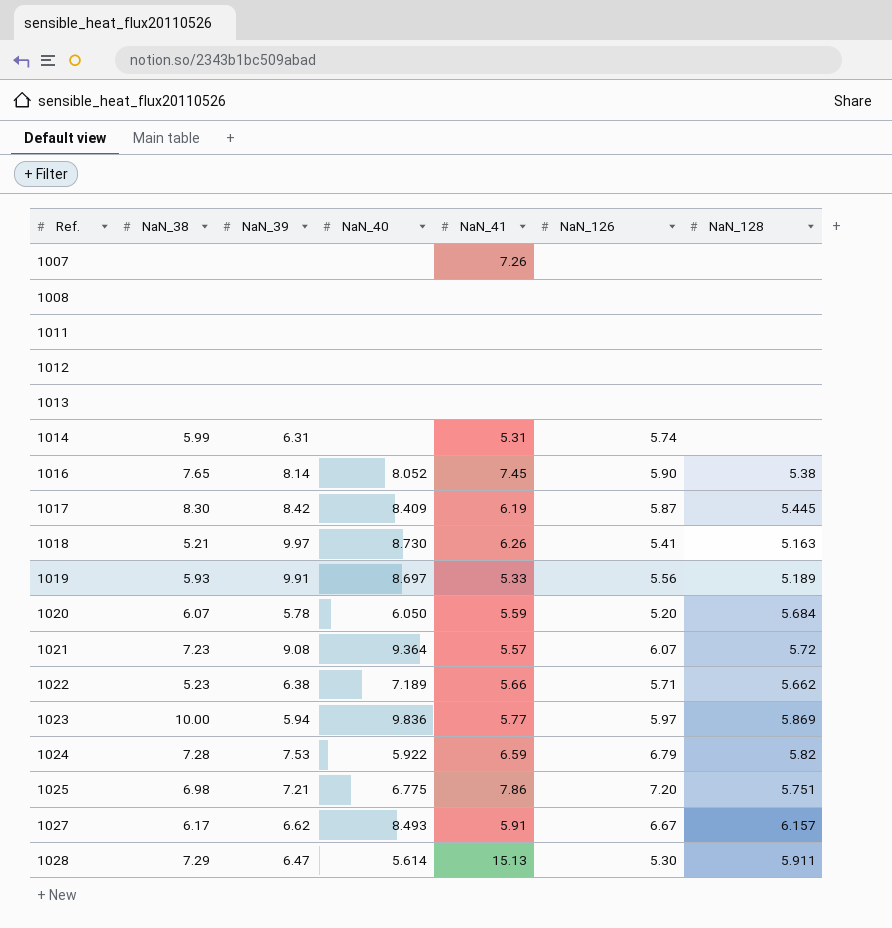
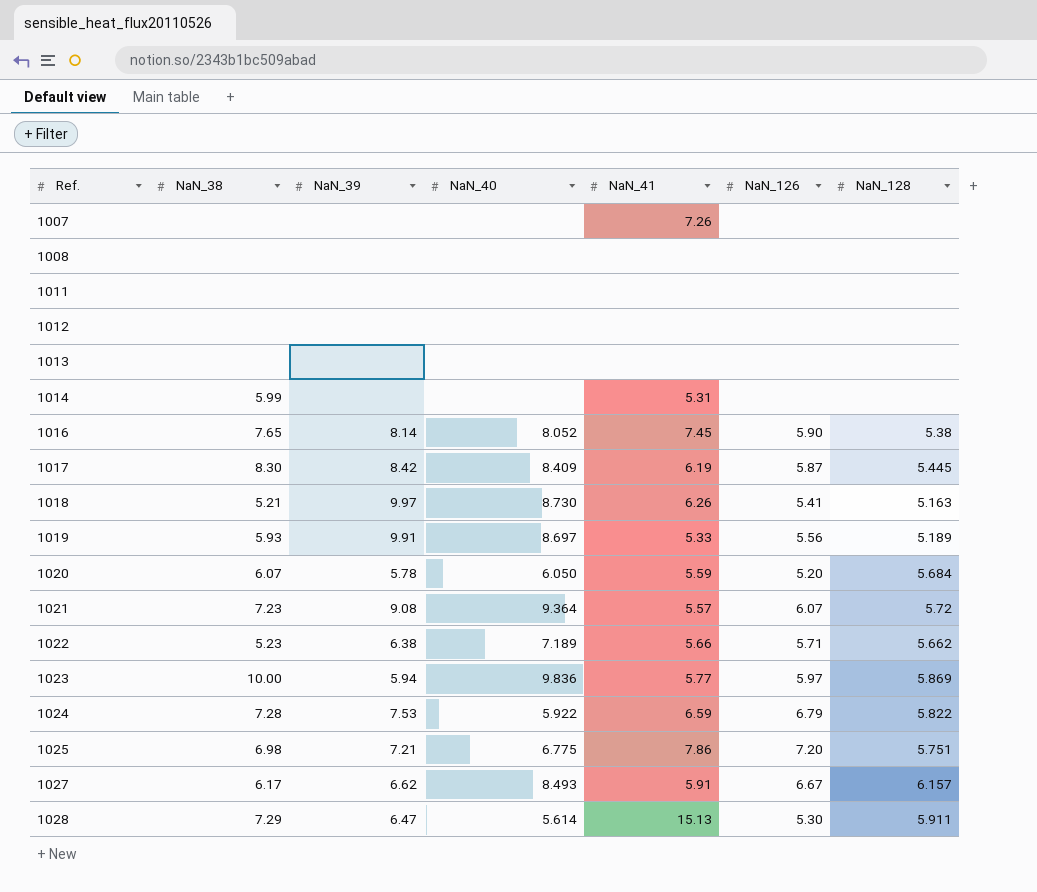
1014 | NaN_39: 6.31 -> none
1014 | NaN_126: 5.74 -> none
1024 | NaN_128: 5.82 -> 5.822

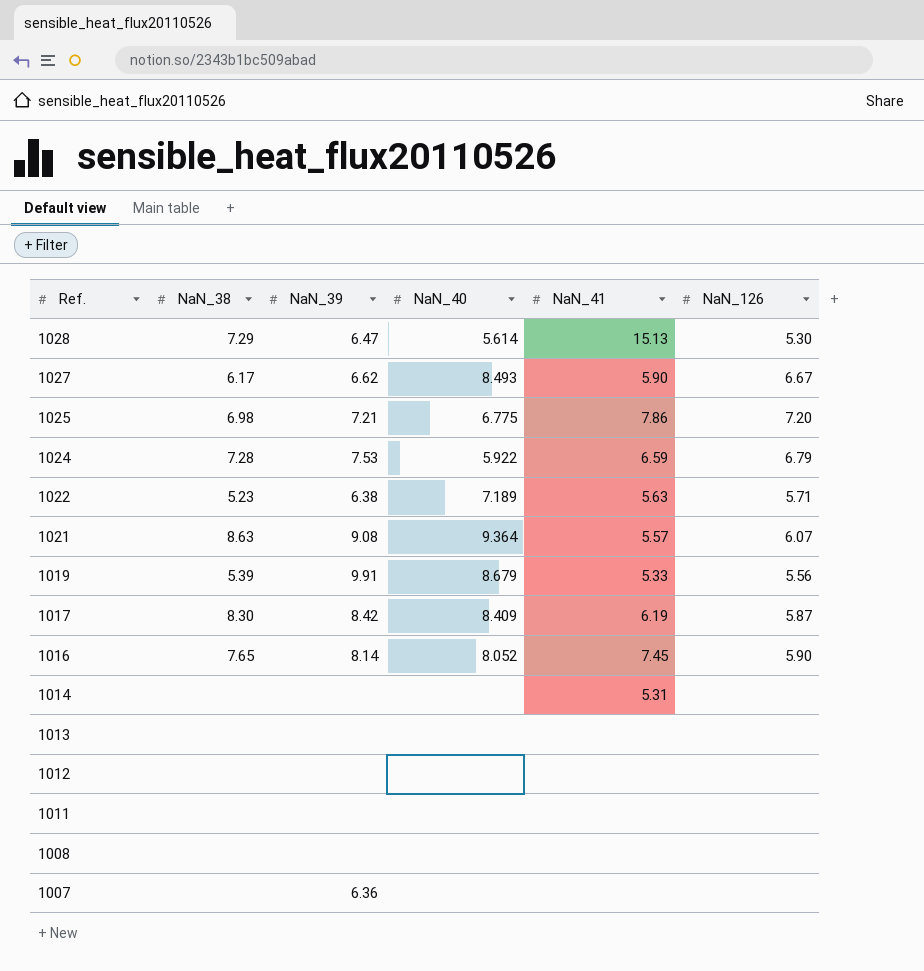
row order: Ref. ascending -> Ref. descending
column NaN_128 | position: 7 -> none
row 1018: 5.21 | 9.97 | 8.730 | 6.26 | 5.41 | 5.163 -> none
row 1020: 6.07 | 5.78 | 6.050 | 5.59 | 5.20 | 5.684 -> none
row 1023: 10.00 | 5.94 | 9.836 | 5.77 | 5.97 | 5.869 -> none
1027 | NaN_41: 5.91 -> 5.90
1022 | NaN_41: 5.66 -> 5.63
1021 | NaN_38: 7.23 -> 8.63
1019 | NaN_38: 5.93 -> 5.39
1019 | NaN_40: 8.697 -> 8.679
1014 | NaN_38: 5.99 -> none
1007 | NaN_39: none -> 6.36
1007 | NaN_41: 7.26 -> none

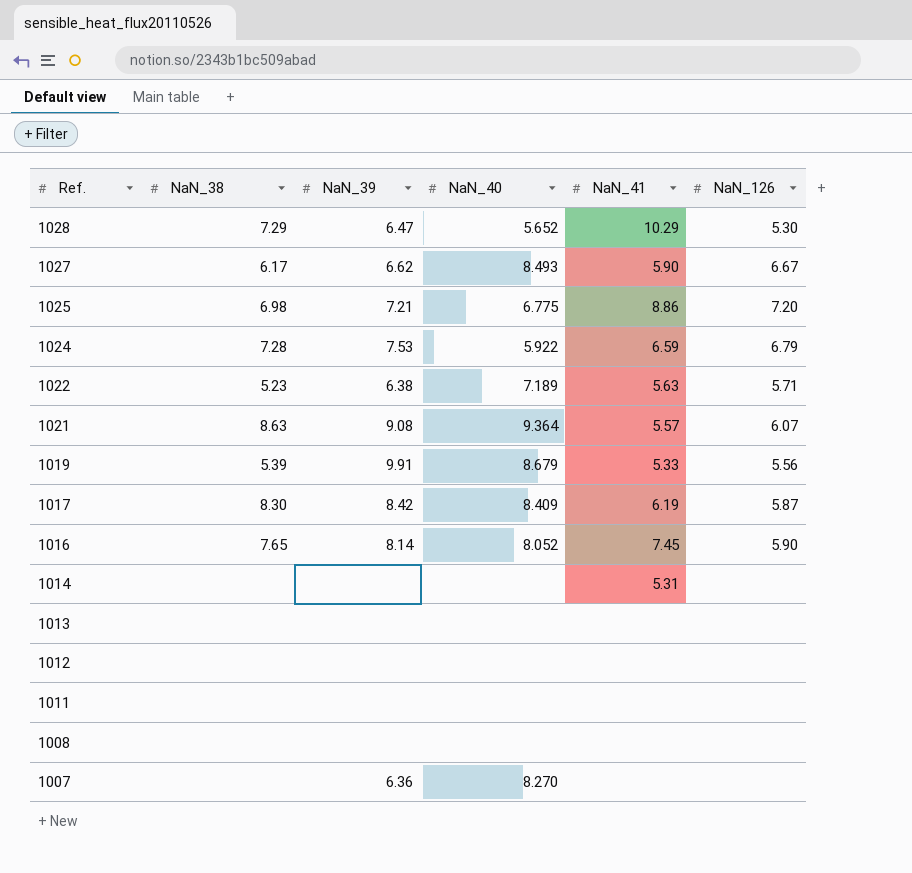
1028 | NaN_40: 5.614 -> 5.652
1028 | NaN_41: 15.13 -> 10.29
1025 | NaN_41: 7.86 -> 8.86
1007 | NaN_40: none -> 8.270

